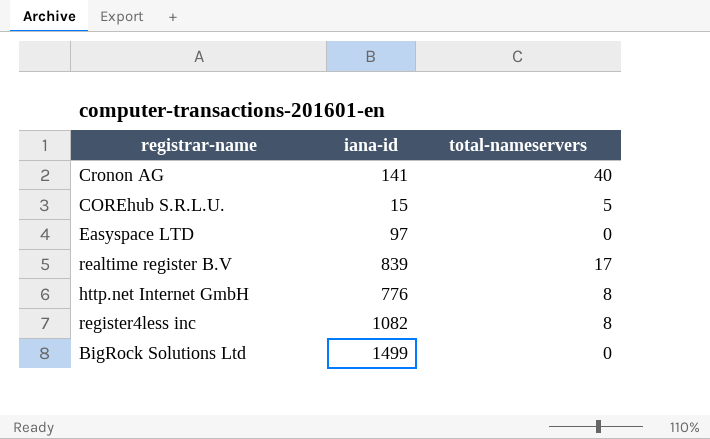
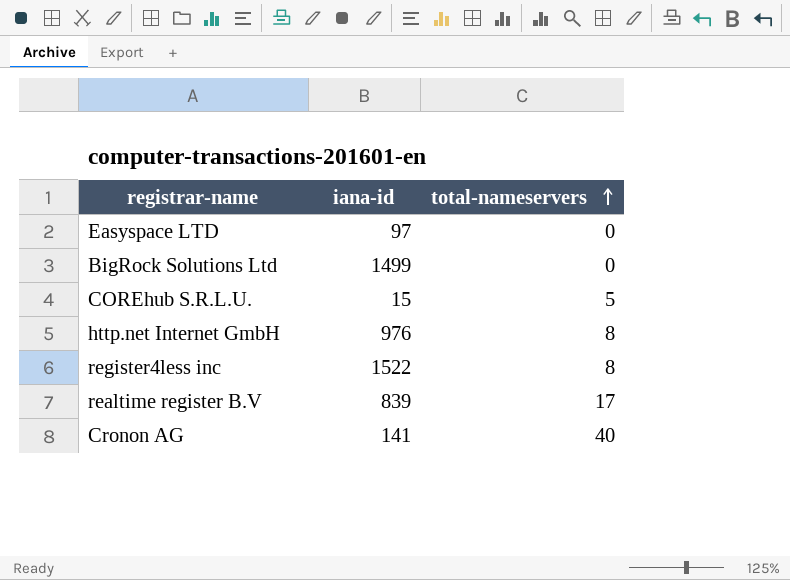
row order: none -> total-nameservers ascending
http.net Internet GmbH | iana-id: 776 -> 976
register4less inc | iana-id: 1082 -> 1522

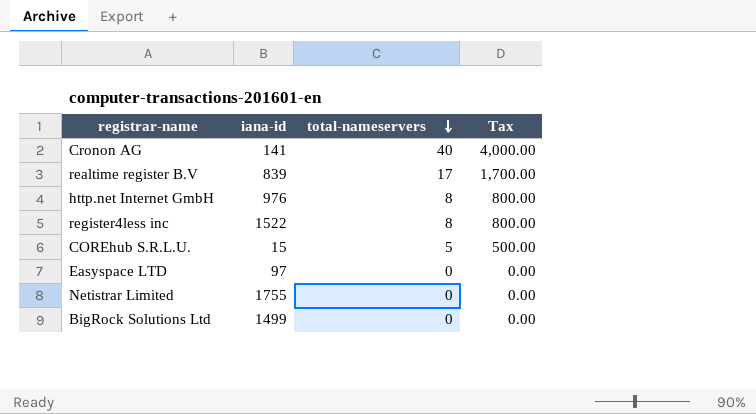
row order: total-nameservers ascending -> total-nameservers descending
column Tax | formula: none -> [total-nameservers] * 100
row Netistrar Limited: none -> 1755 | 0 | 0.00

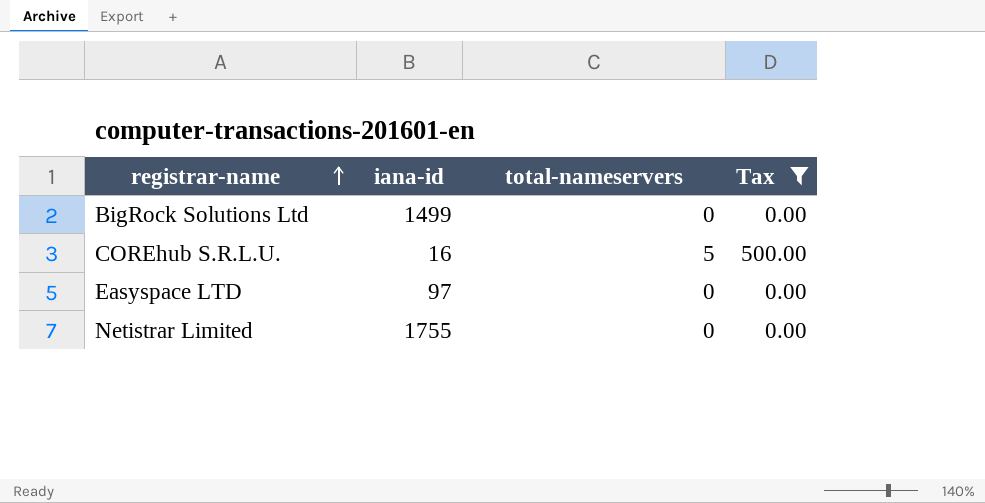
filter: none -> Tax <= 500.00
row order: total-nameservers descending -> registrar-name ascending
COREhub S.R.L.U. | iana-id: 15 -> 16

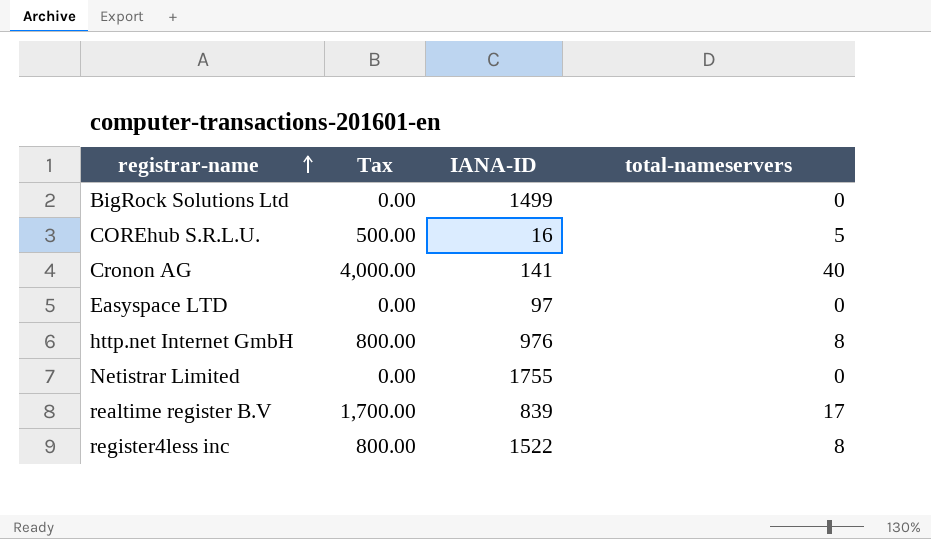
filter: Tax <= 500.00 -> none
column Tax | position: 4 -> 2
column name: iana-id -> IANA-ID

